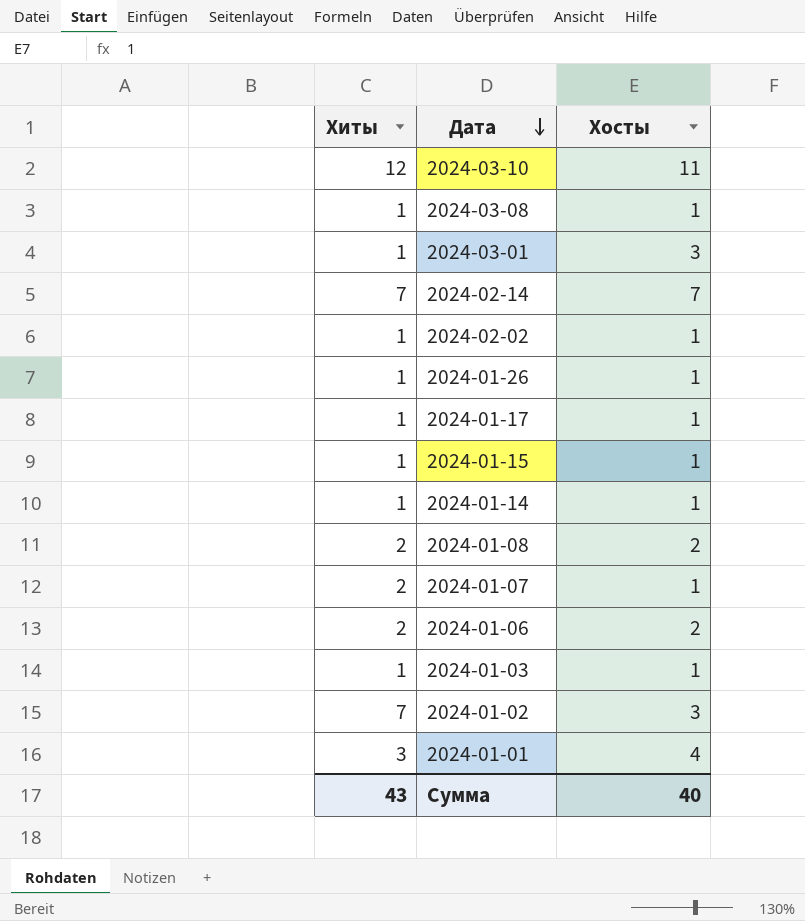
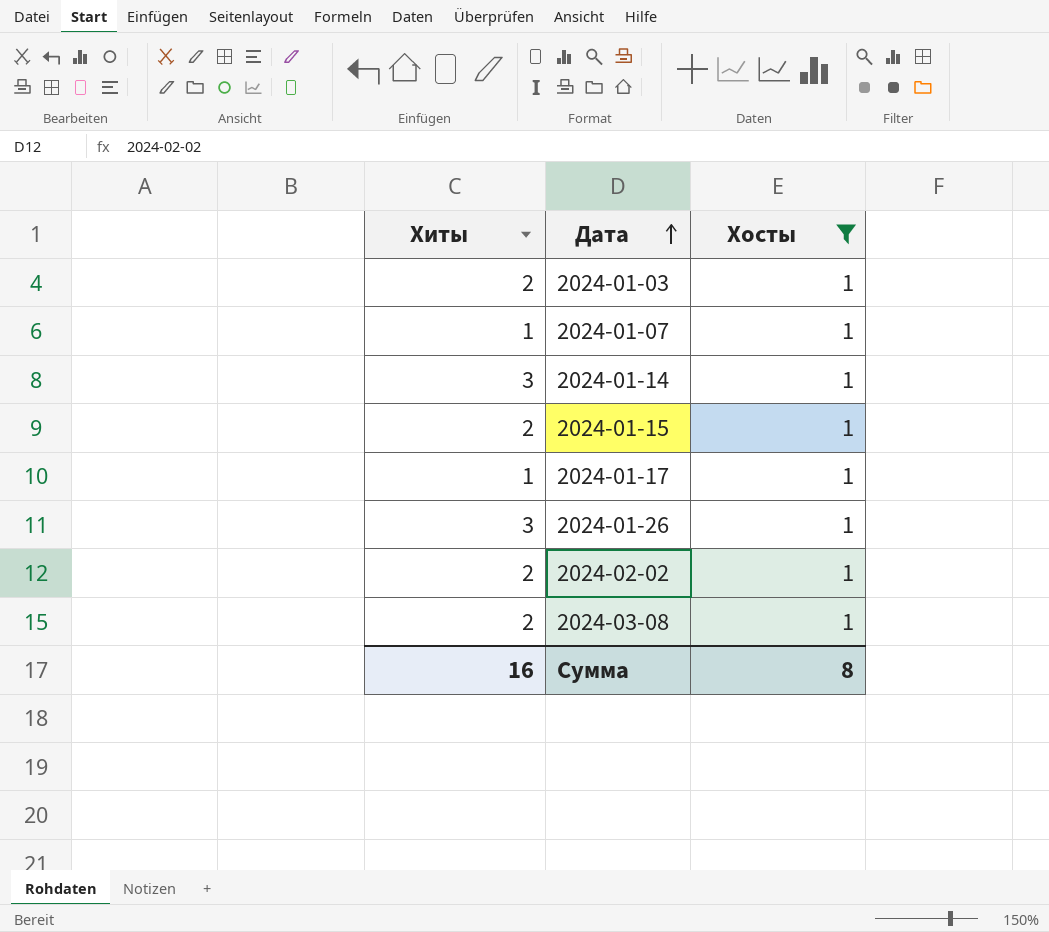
filter: none -> Хосты = 1
row order: Дата descending -> Дата ascending
2024-01-03 | Хиты: 1 -> 2
2024-01-07 | Хиты: 2 -> 1
2024-01-14 | Хиты: 1 -> 3
2024-01-15 | Хиты: 1 -> 2
2024-01-26 | Хиты: 1 -> 3
2024-02-02 | Хиты: 1 -> 2
2024-03-08 | Хиты: 1 -> 2
Сумма | Хиты: 43 -> 16
Сумма | Хосты: 40 -> 8

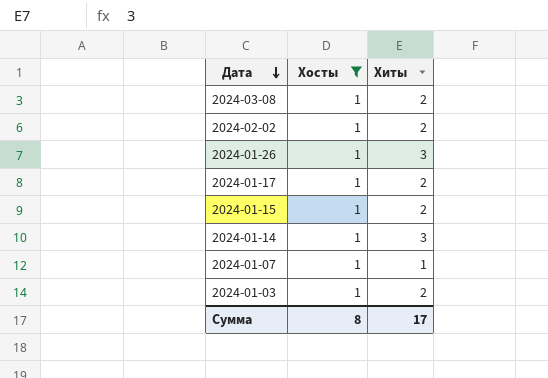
row order: Дата ascending -> Дата descending
column Хиты | position: 1 -> 3
2024-01-17 | Хиты: 1 -> 2
Сумма | Хиты: 16 -> 17

